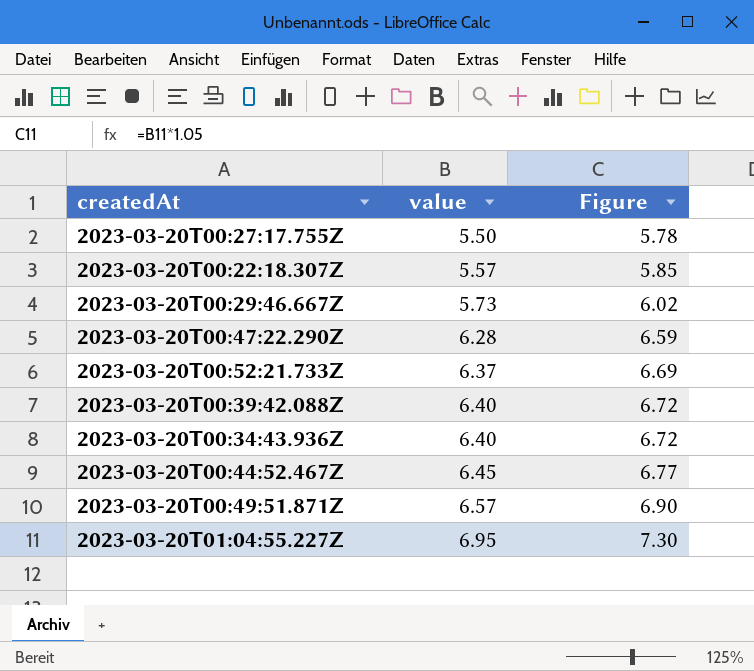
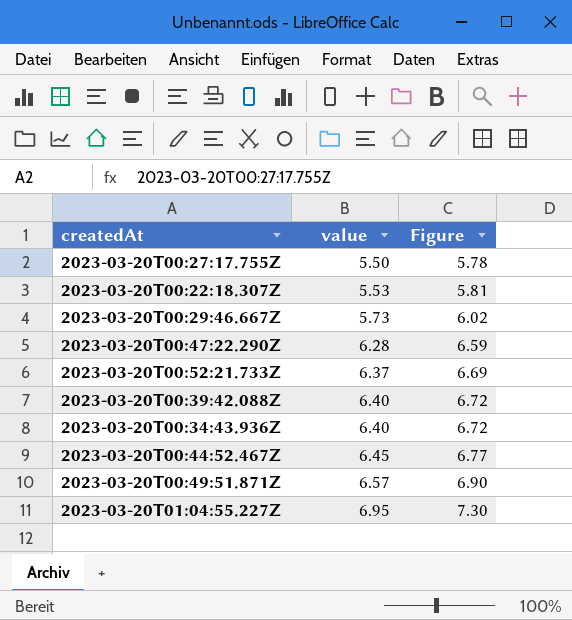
2023-03-20T00:22:18.307Z | value: 5.57 -> 5.53
2023-03-20T00:22:18.307Z | Figure: 5.85 -> 5.81

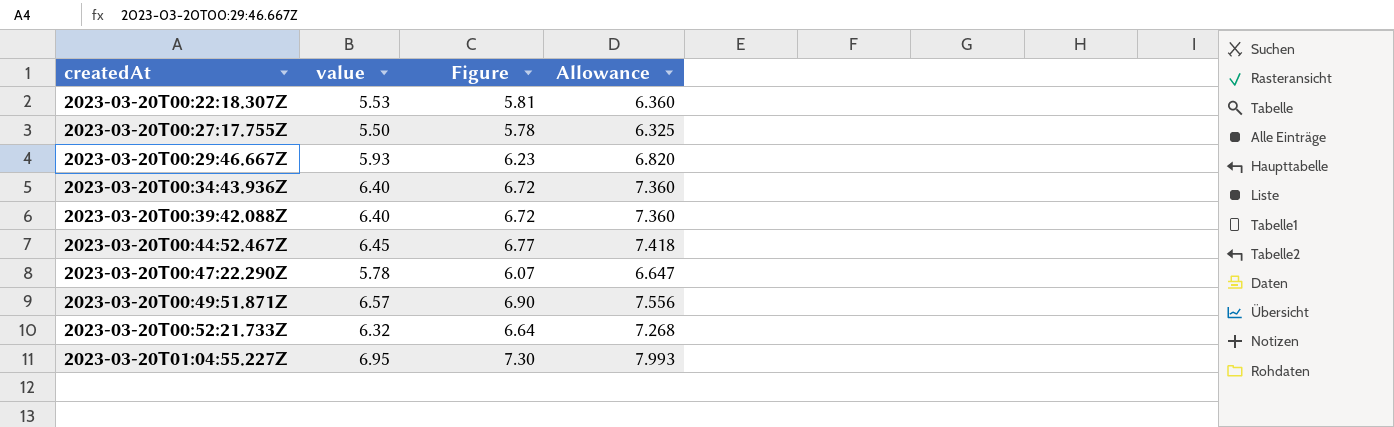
row order: value ascending -> createdAt ascending
column Allowance | formula: none -> [value] * 1.15
2023-03-20T00:29:46.667Z | value: 5.73 -> 5.93
2023-03-20T00:29:46.667Z | Figure: 6.02 -> 6.23
2023-03-20T00:47:22.290Z | value: 6.28 -> 5.78
2023-03-20T00:47:22.290Z | Figure: 6.59 -> 6.07
2023-03-20T00:52:21.733Z | value: 6.37 -> 6.32
2023-03-20T00:52:21.733Z | Figure: 6.69 -> 6.64

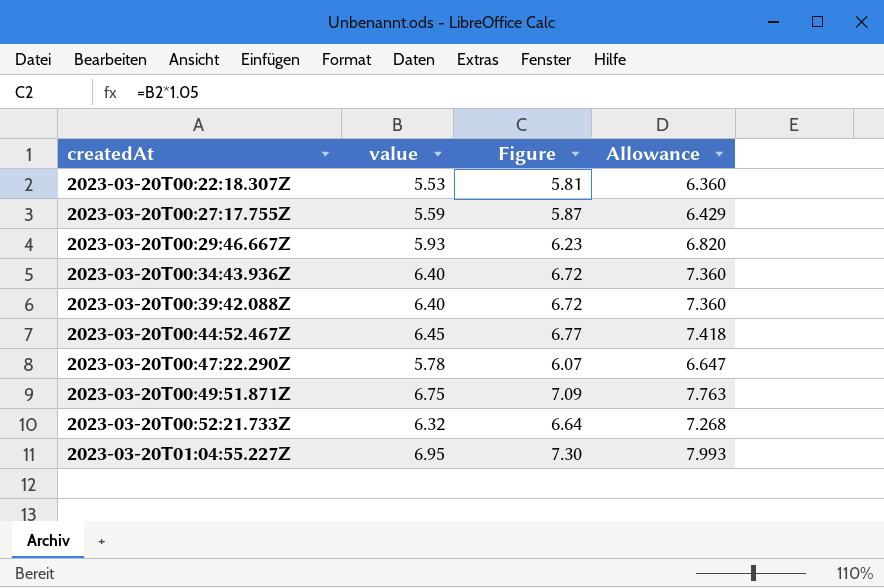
2023-03-20T00:27:17.755Z | value: 5.50 -> 5.59
2023-03-20T00:27:17.755Z | Figure: 5.78 -> 5.87
2023-03-20T00:27:17.755Z | Allowance: 6.325 -> 6.429
2023-03-20T00:49:51.871Z | value: 6.57 -> 6.75
2023-03-20T00:49:51.871Z | Figure: 6.90 -> 7.09
2023-03-20T00:49:51.871Z | Allowance: 7.556 -> 7.763

